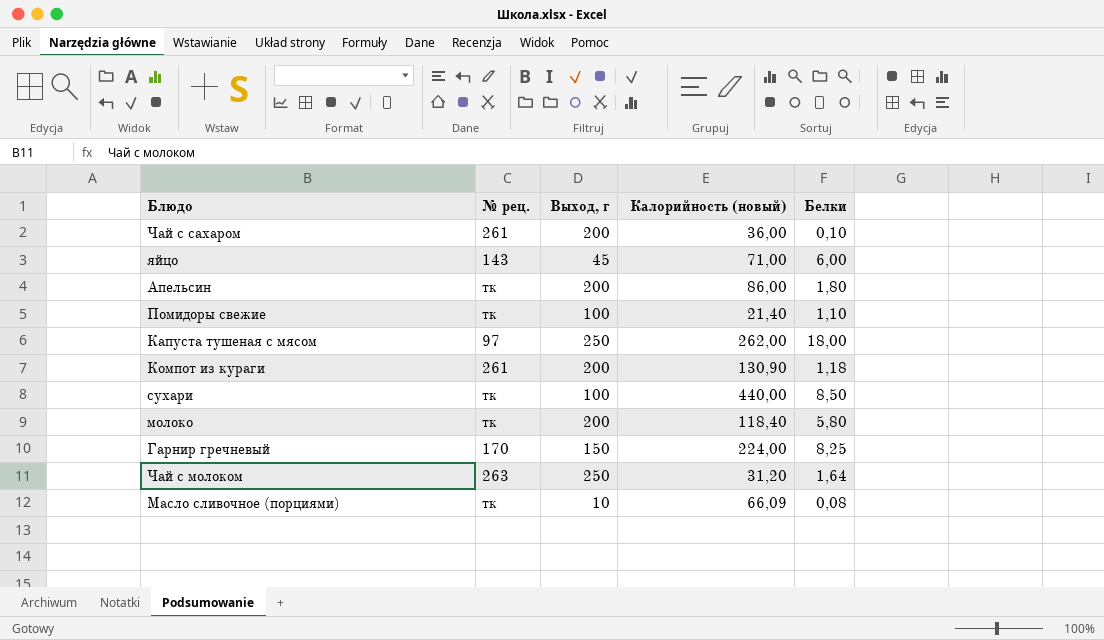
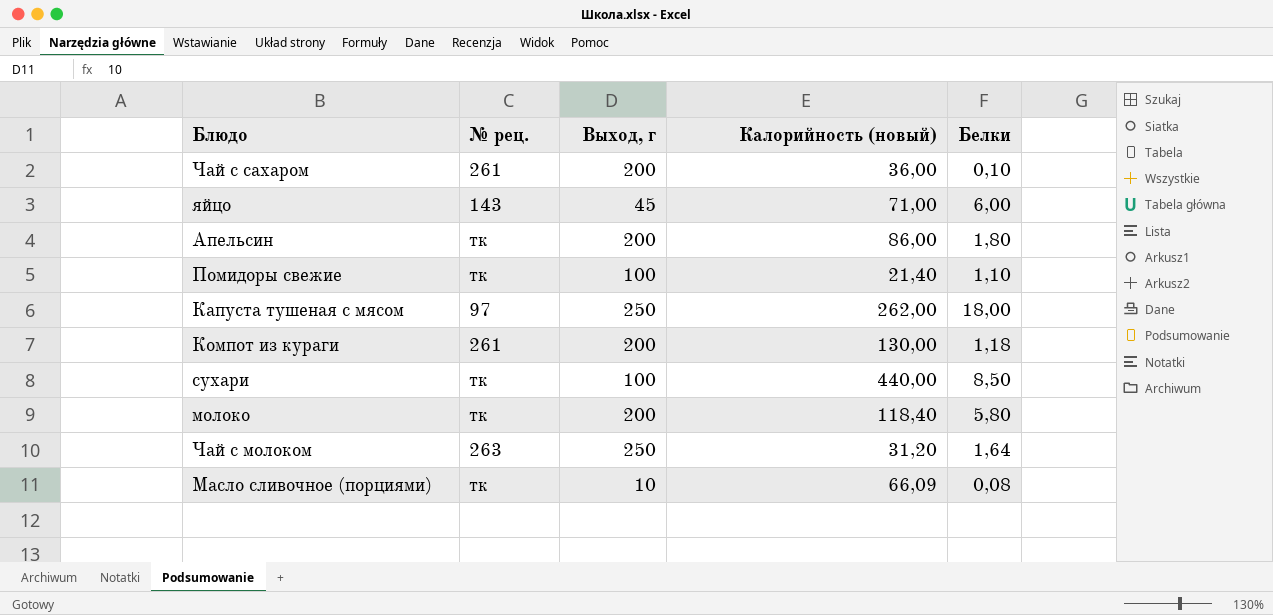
row Гарнир гречневый: 170 | 150 | 224,00 | 8,25 -> none
Компот из кураги | Калорийность (новый): 130,90 -> 130,00

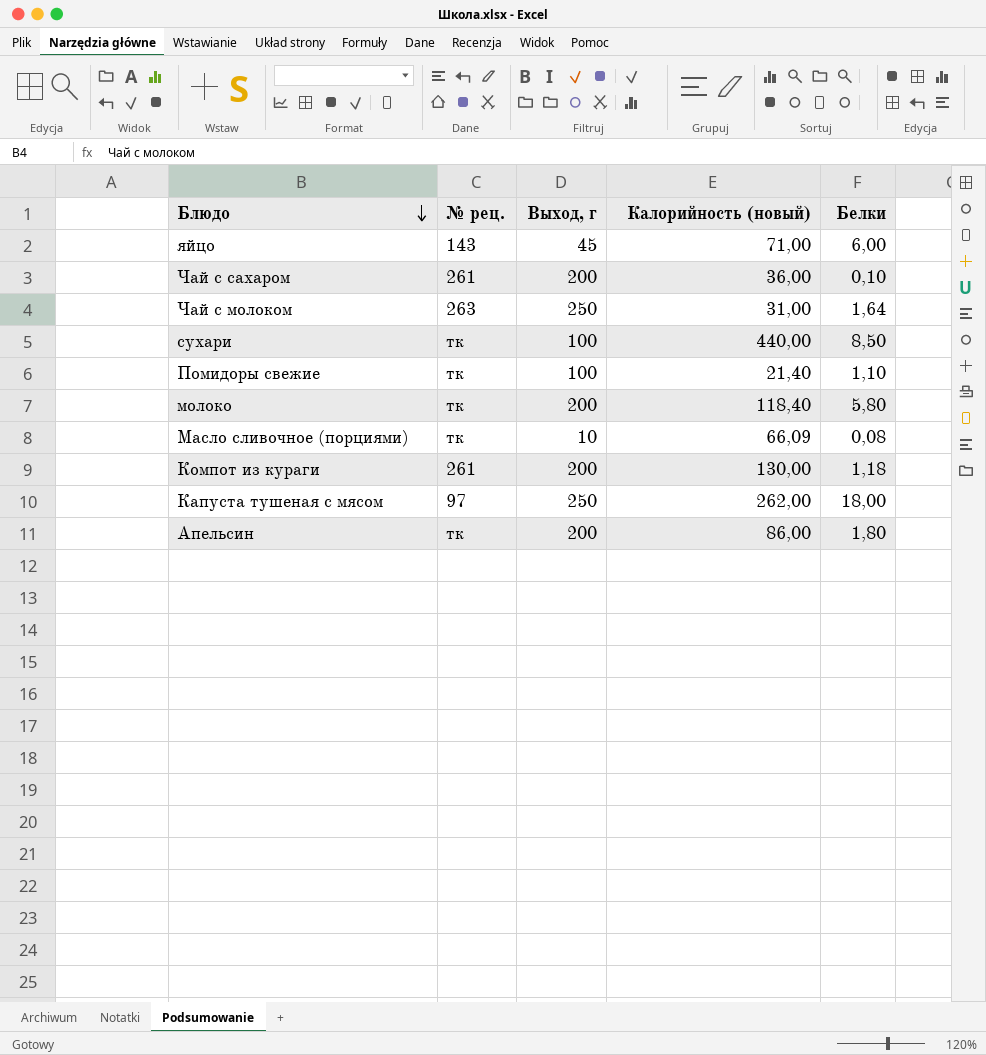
row order: none -> Блюдо descending
Чай с молоком | Калорийность (новый): 31,20 -> 31,00

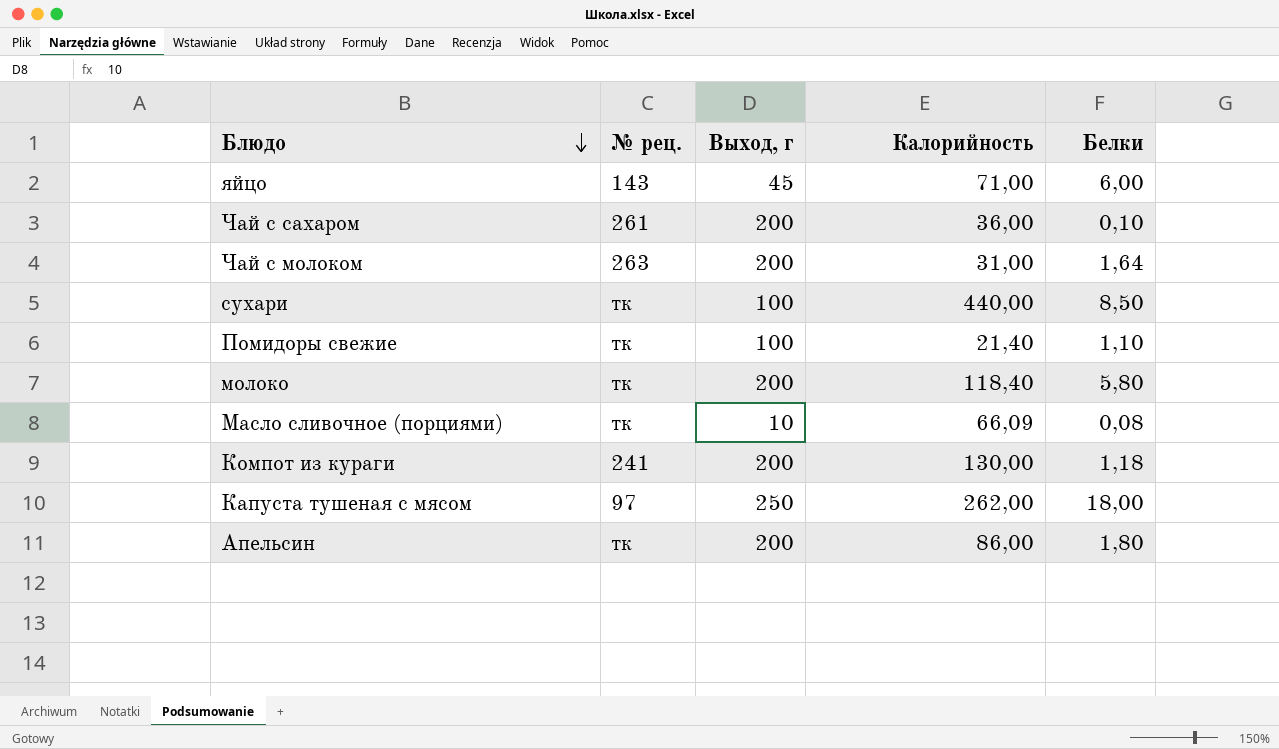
column name: Калорийность (новый) -> Калорийность
Чай с молоком | Выход, г: 250 -> 200
Компот из кураги | № рец.: 261 -> 241

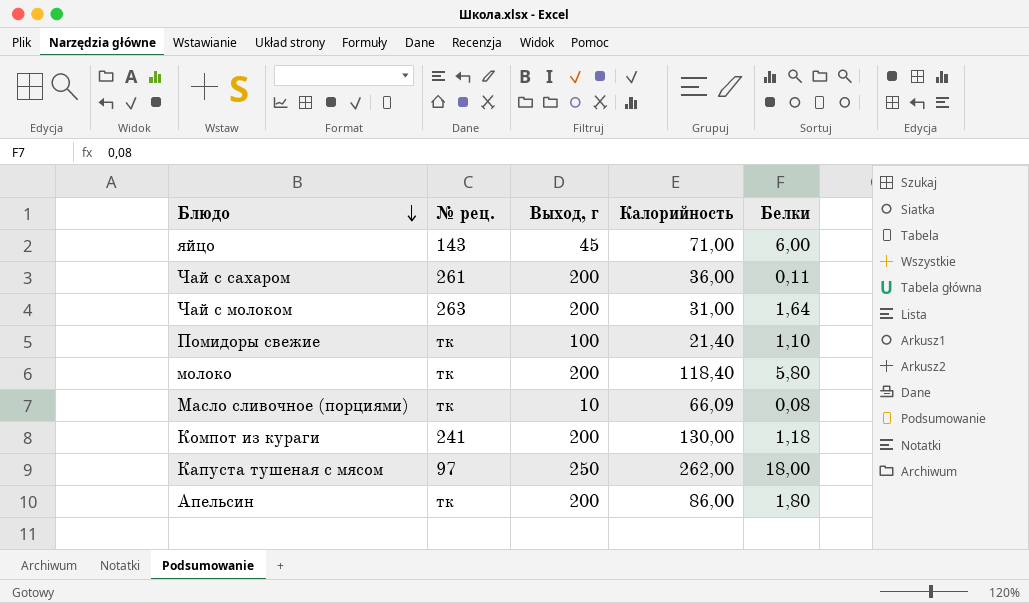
row сухари: тк | 100 | 440,00 | 8,50 -> none
Чай с сахаром | Белки: 0,10 -> 0,11

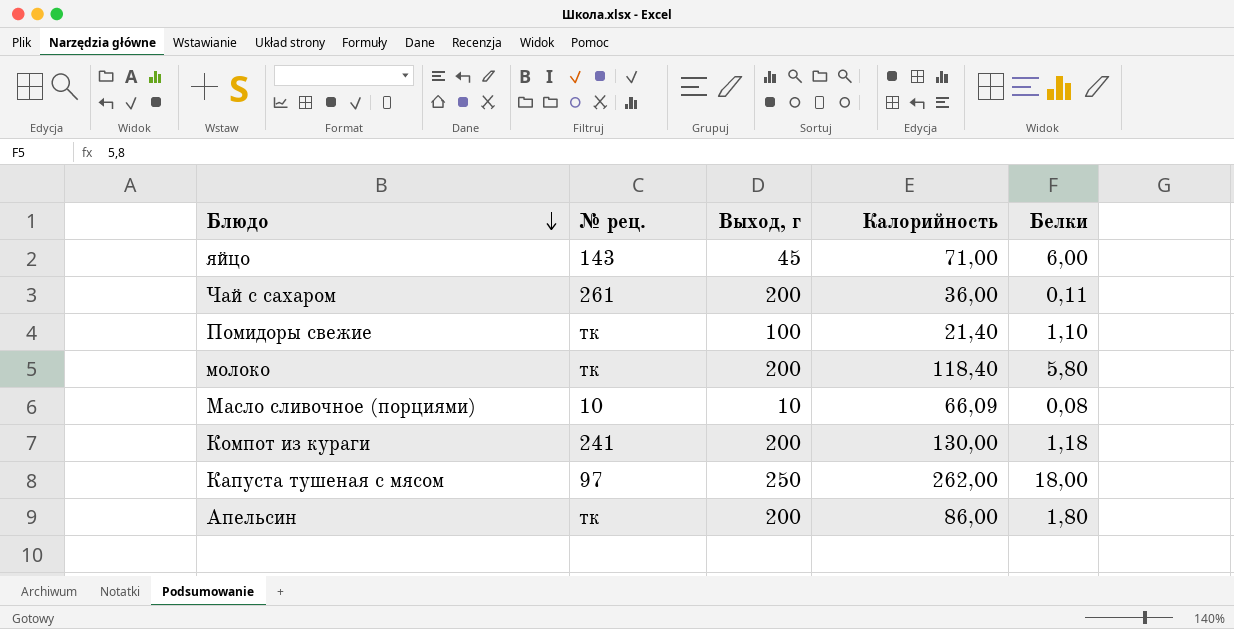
row Чай с молоком: 263 | 200 | 31,00 | 1,64 -> none
Масло сливочное (порциями) | № рец.: тк -> 10

